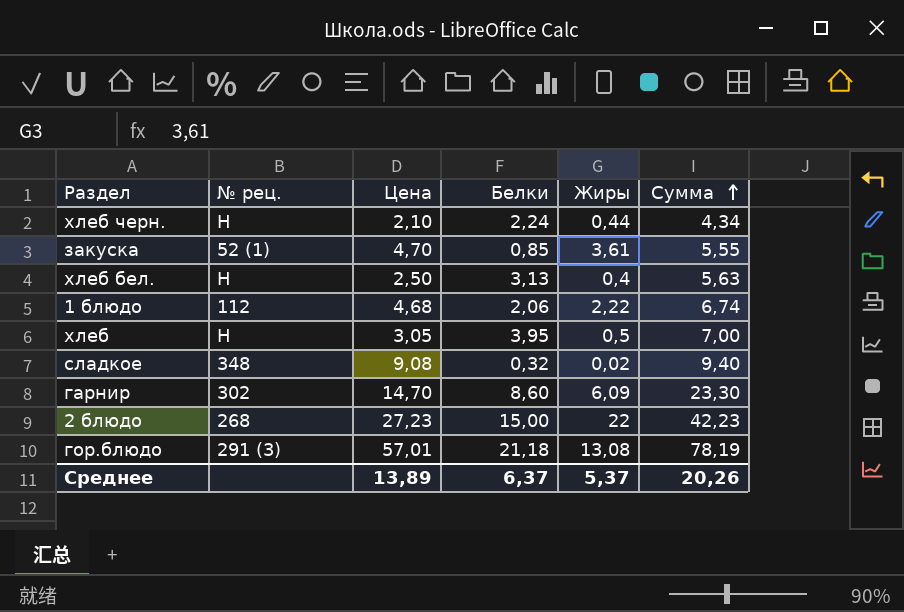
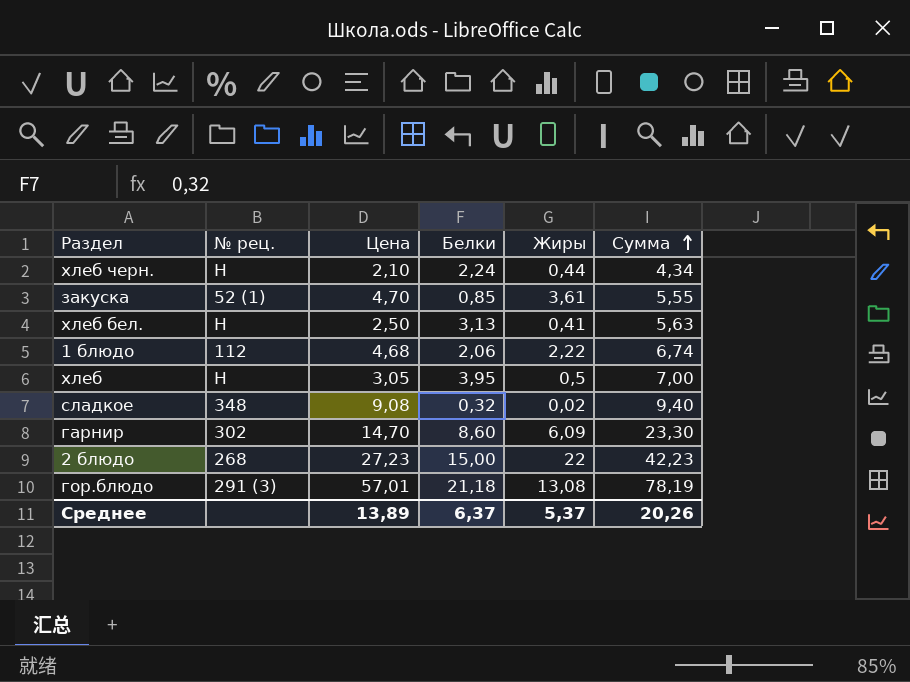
хлеб бел. | Жиры: 0,4 -> 0,41

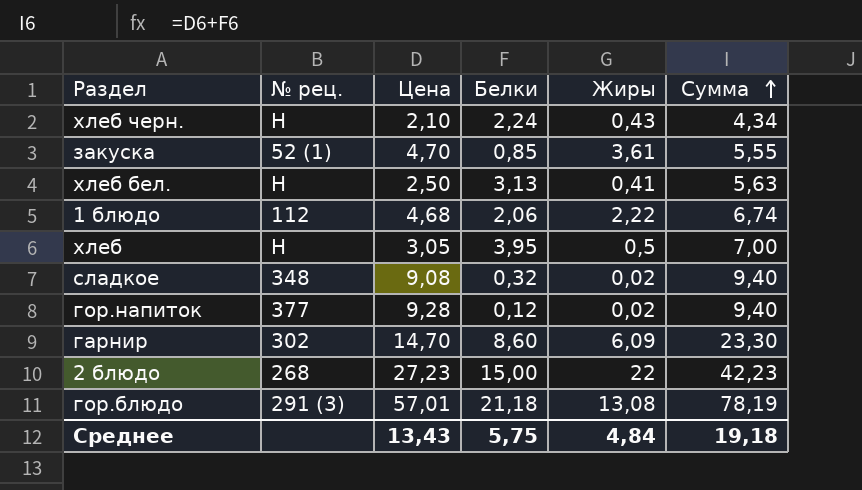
хлеб черн. | Жиры: 0,44 -> 0,43
row гор.напиток: none -> 377 | 9,28 | 0,12 | 0,02 | 9,40
Среднее | Цена: 13,89 -> 13,43
Среднее | Белки: 6,37 -> 5,75
Среднее | Жиры: 5,37 -> 4,84
Среднее | Сумма: 20,26 -> 19,18

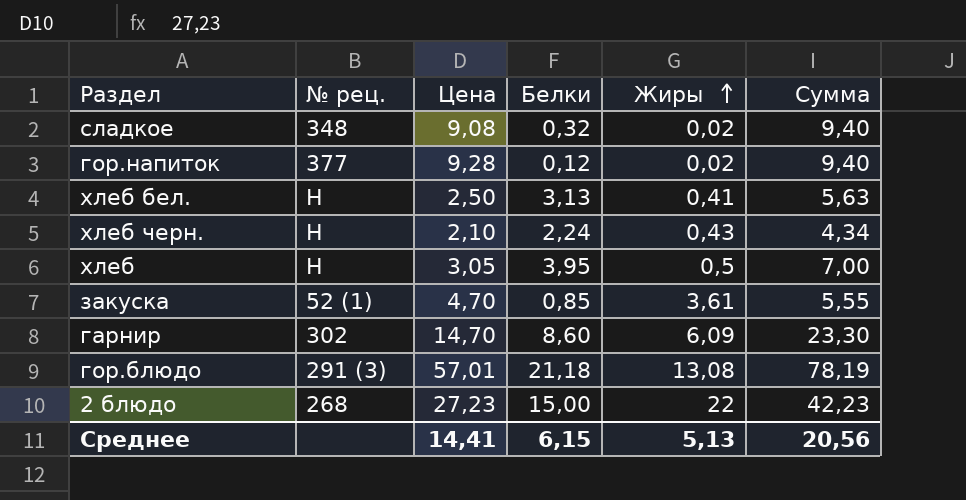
row order: Сумма ascending -> Жиры ascending
row 1 блюдо: 112 | 4,68 | 2,06 | 2,22 | 6,74 -> none
Среднее | Цена: 13,43 -> 14,41
Среднее | Белки: 5,75 -> 6,15
Среднее | Жиры: 4,84 -> 5,13
Среднее | Сумма: 19,18 -> 20,56

